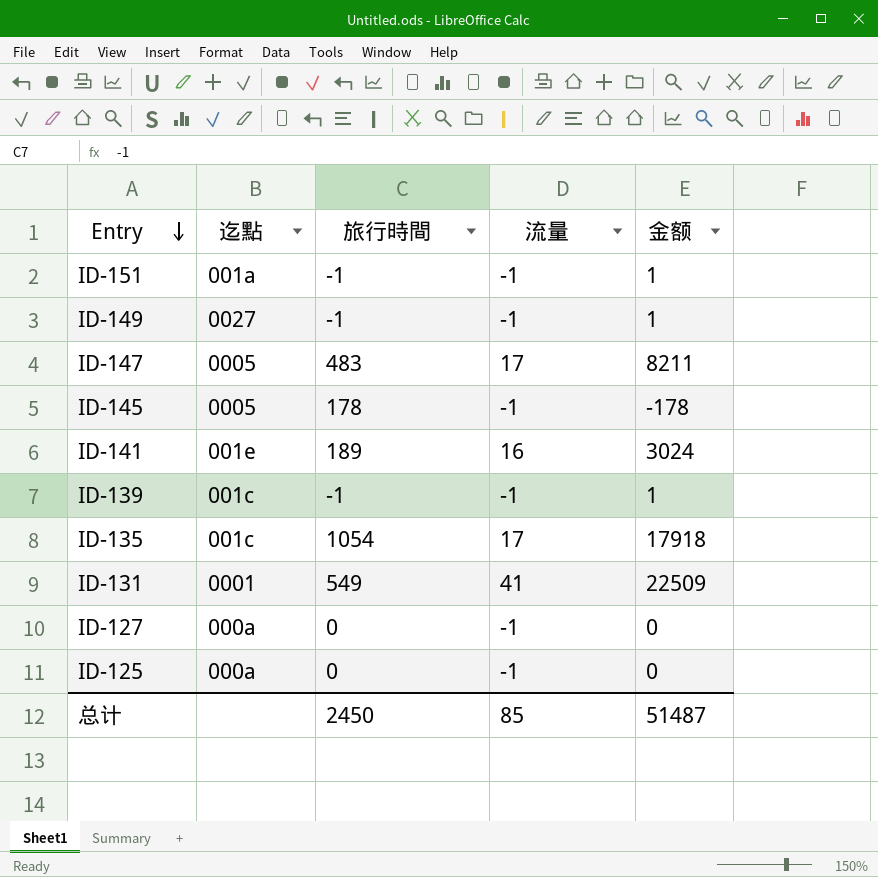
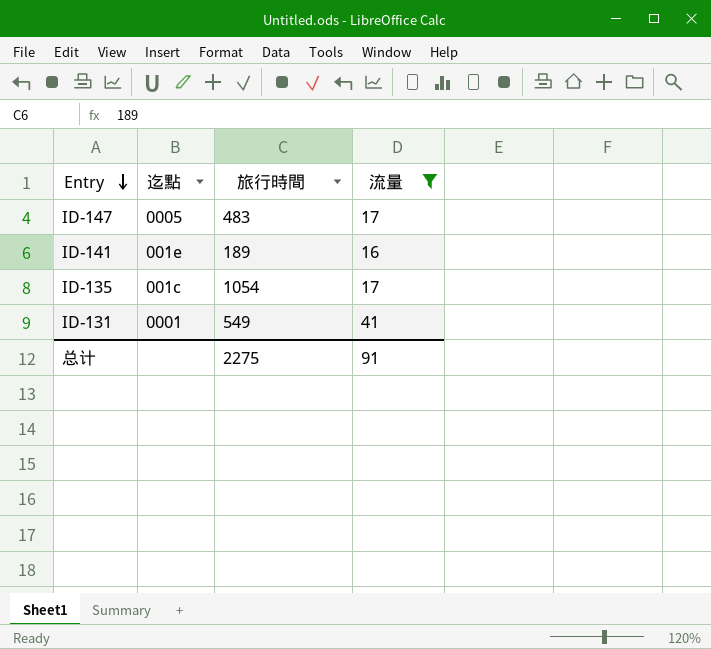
filter: none -> 流量 != -1
column 金额 | formula: [旅行時間] * [流量] -> none
总计 | 旅行時間: 2450 -> 2275
总计 | 流量: 85 -> 91

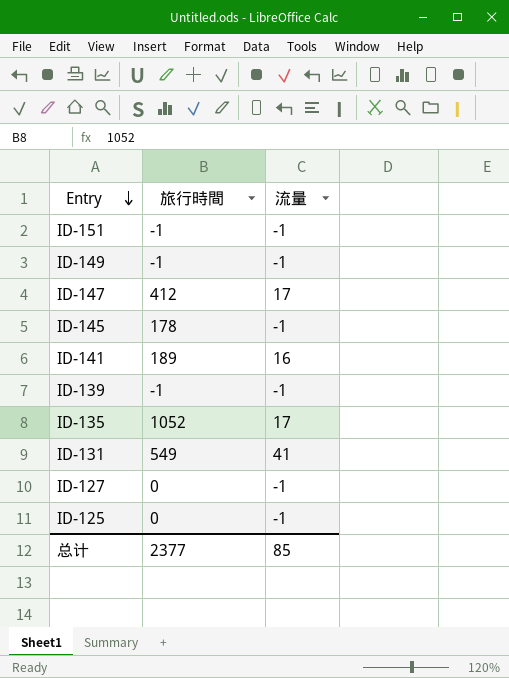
filter: 流量 != -1 -> none
column 迄點 | position: 2 -> none
ID-147 | 旅行時間: 483 -> 412
ID-135 | 旅行時間: 1054 -> 1052
总计 | 旅行時間: 2275 -> 2377
总计 | 流量: 91 -> 85

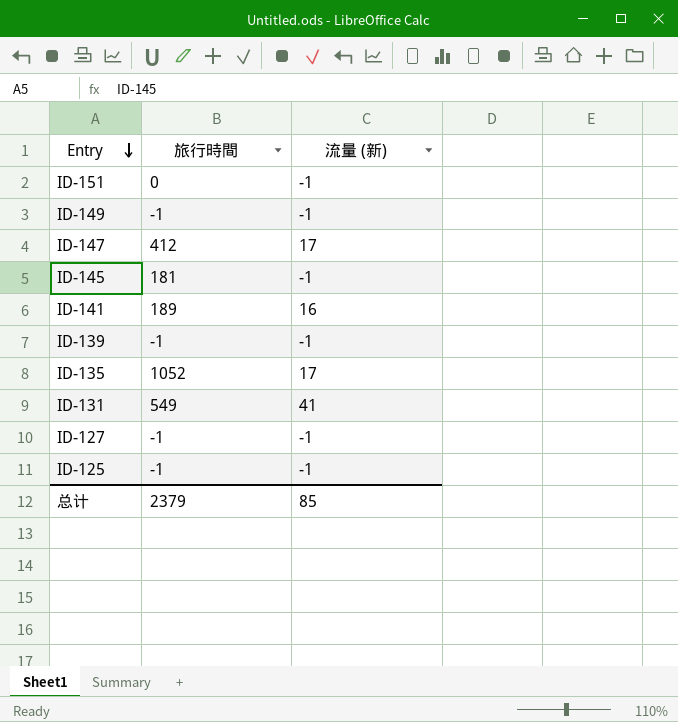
column name: 流量 -> 流量 (新)
ID-151 | 旅行時間: -1 -> 0
ID-145 | 旅行時間: 178 -> 181
ID-127 | 旅行時間: 0 -> -1
ID-125 | 旅行時間: 0 -> -1
总计 | 旅行時間: 2377 -> 2379

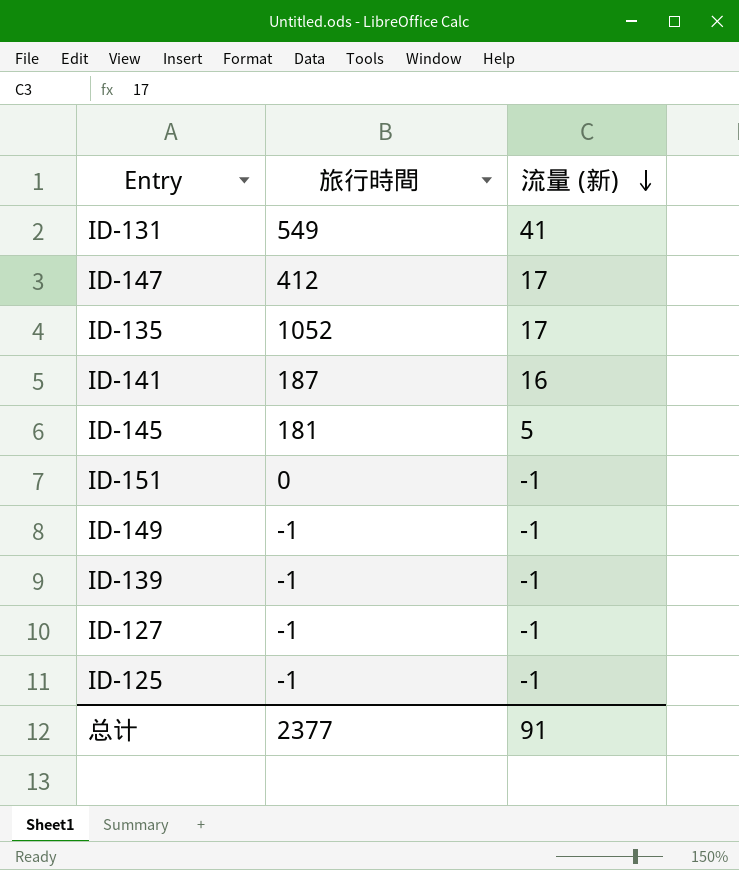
row order: Entry descending -> 流量 (新) descending
ID-141 | 旅行時間: 189 -> 187
ID-145 | 流量 (新): -1 -> 5
总计 | 旅行時間: 2379 -> 2377
总计 | 流量 (新): 85 -> 91

